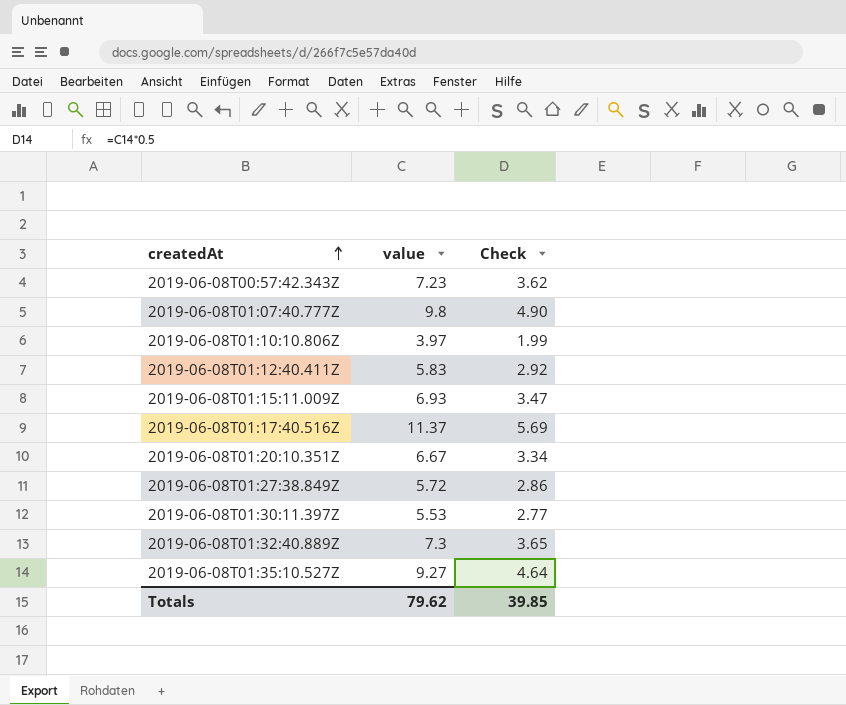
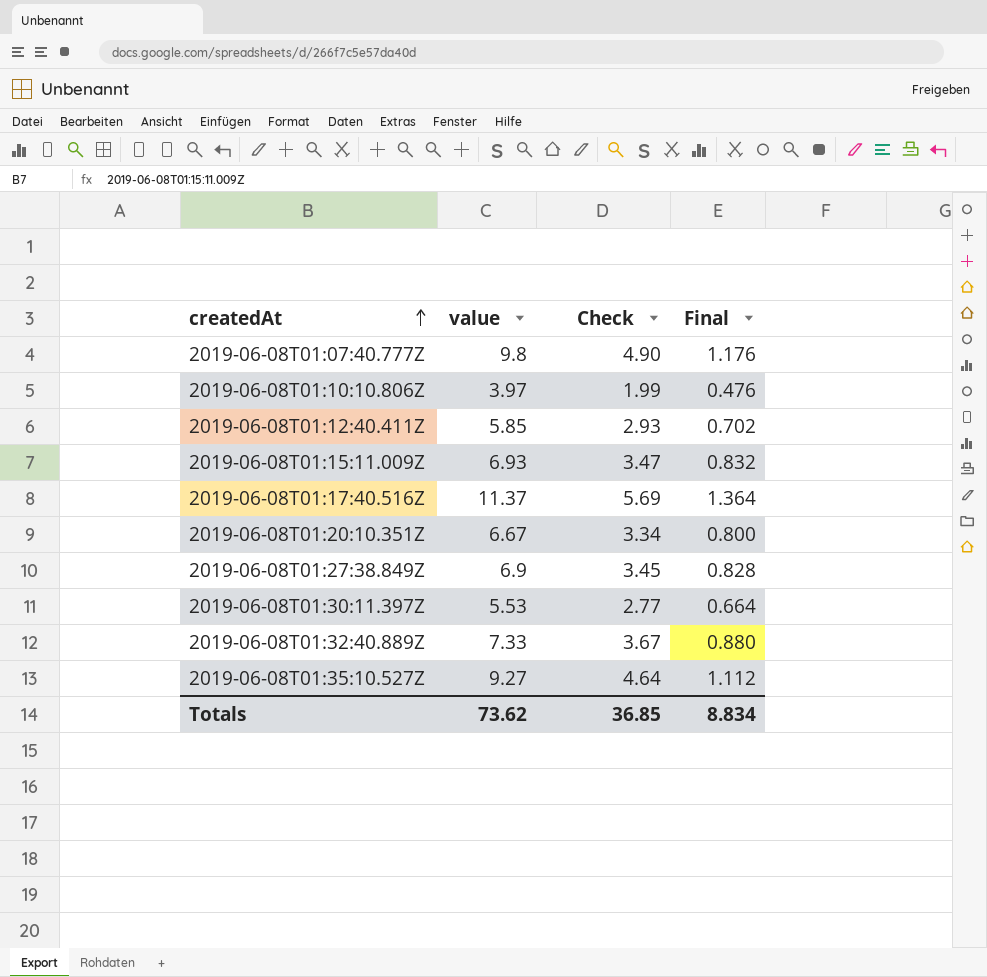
column Final | formula: none -> [value] * 0.12
row 2019-06-08T00:57:42.343Z: 7.23 | 3.62 -> none
2019-06-08T01:12:40.411Z | value: 5.83 -> 5.85
2019-06-08T01:12:40.411Z | Check: 2.92 -> 2.93
2019-06-08T01:27:38.849Z | value: 5.72 -> 6.9
2019-06-08T01:27:38.849Z | Check: 2.86 -> 3.45
2019-06-08T01:32:40.889Z | value: 7.3 -> 7.33
2019-06-08T01:32:40.889Z | Check: 3.65 -> 3.67
Totals | value: 79.62 -> 73.62
Totals | Check: 39.85 -> 36.85

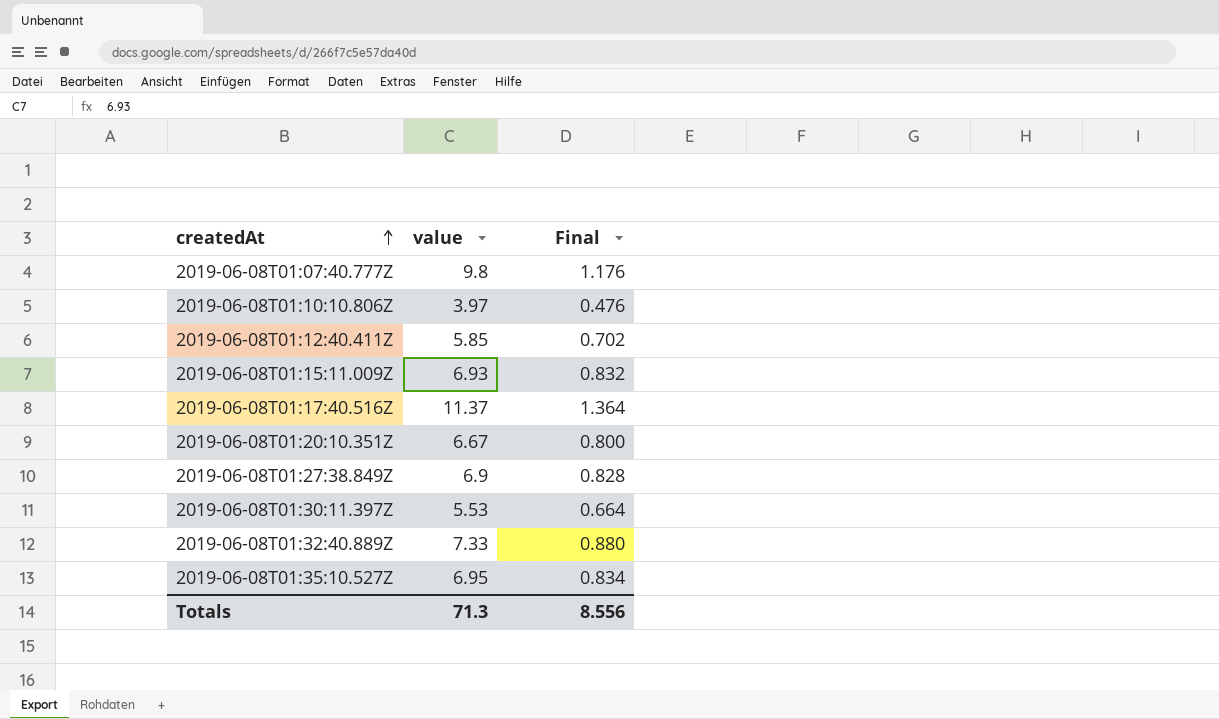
column Check | formula: [value] * 0.5 -> none
2019-06-08T01:35:10.527Z | value: 9.27 -> 6.95
2019-06-08T01:35:10.527Z | Final: 1.112 -> 0.834
Totals | value: 73.62 -> 71.3
Totals | Final: 8.834 -> 8.556

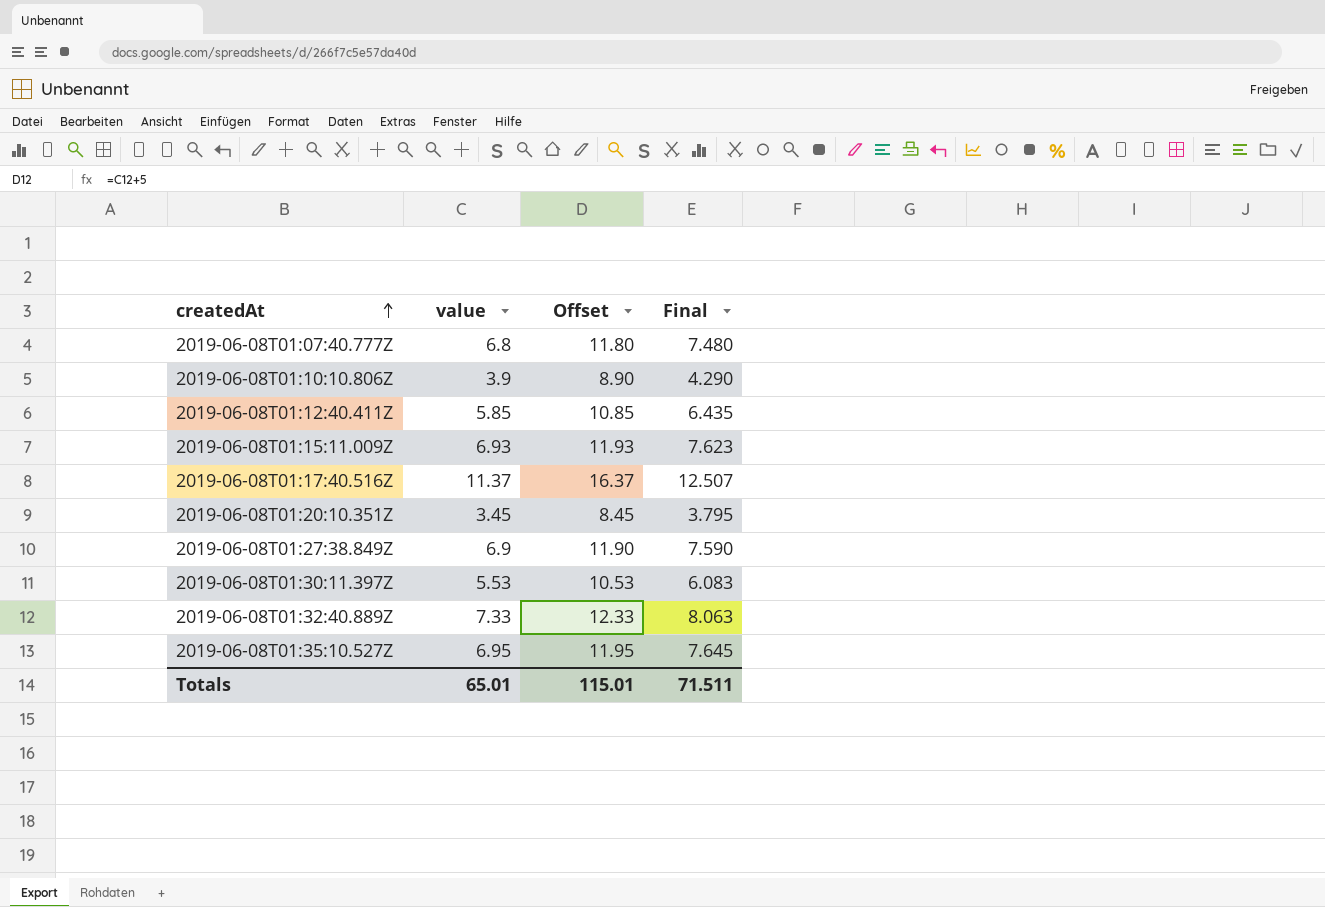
column Offset | formula: none -> [value] + 5
column Final | formula: [value] * 0.12 -> [value] * 1.1
2019-06-08T01:07:40.777Z | value: 9.8 -> 6.8
2019-06-08T01:10:10.806Z | value: 3.97 -> 3.9
2019-06-08T01:20:10.351Z | value: 6.67 -> 3.45
Totals | value: 71.3 -> 65.01
Totals | Final: 8.556 -> 71.511

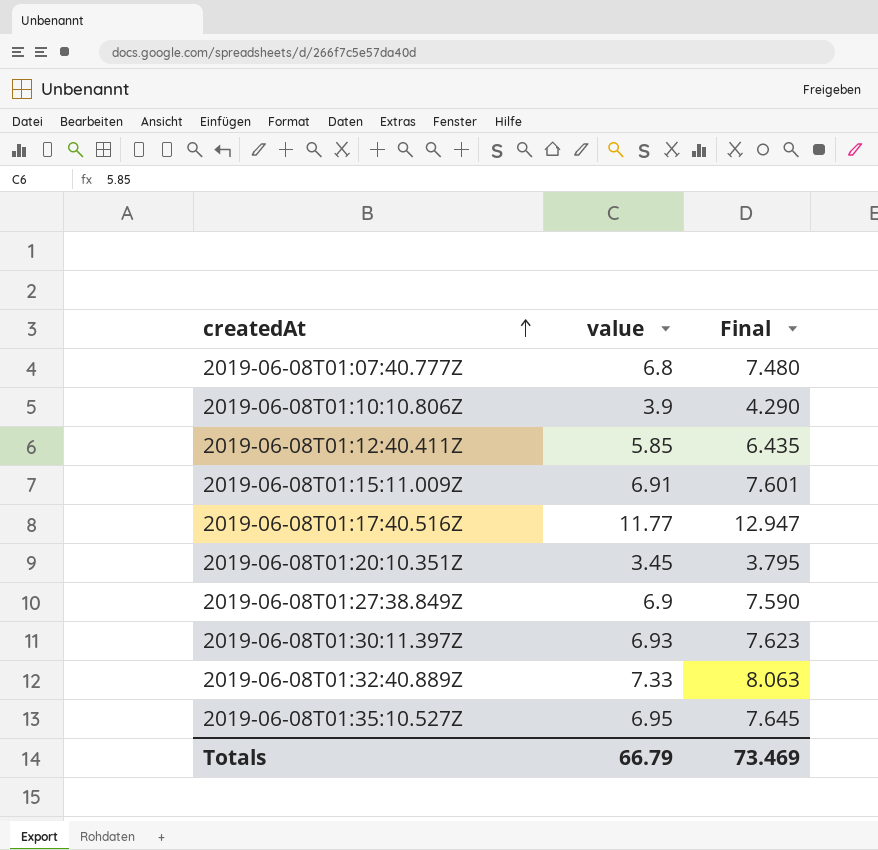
column Offset | formula: [value] + 5 -> none
2019-06-08T01:15:11.009Z | value: 6.93 -> 6.91
2019-06-08T01:15:11.009Z | Final: 7.623 -> 7.601
2019-06-08T01:17:40.516Z | value: 11.37 -> 11.77
2019-06-08T01:17:40.516Z | Final: 12.507 -> 12.947
2019-06-08T01:30:11.397Z | value: 5.53 -> 6.93
2019-06-08T01:30:11.397Z | Final: 6.083 -> 7.623
Totals | value: 65.01 -> 66.79
Totals | Final: 71.511 -> 73.469

